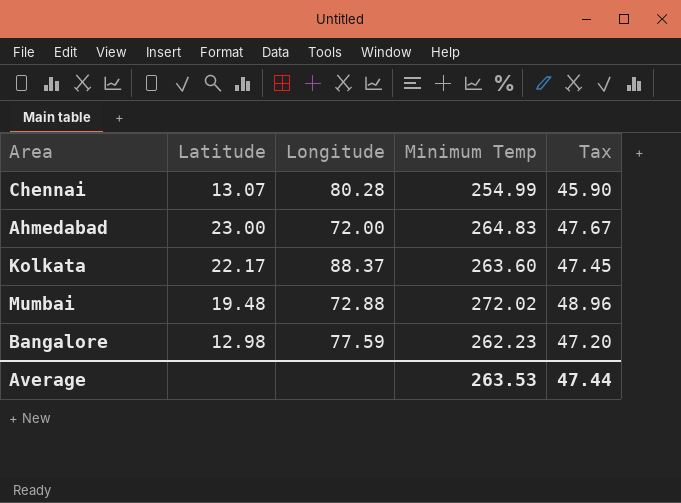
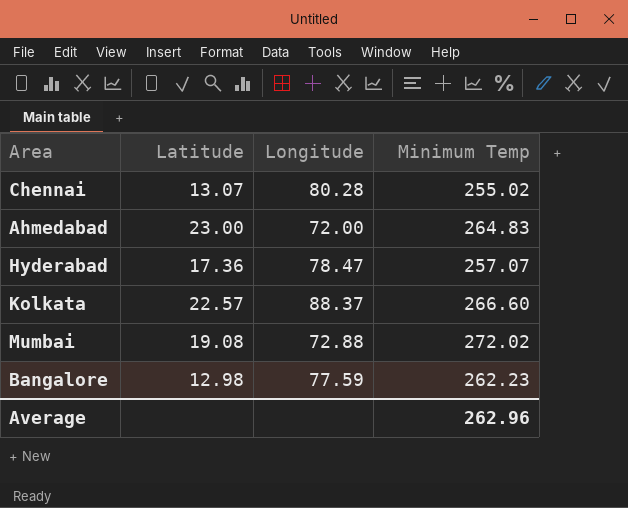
column Tax | formula: [Minimum Temp] * 0.18 -> none
Chennai | Minimum Temp: 254.99 -> 255.02
row Hyderabad: none -> 17.36 | 78.47 | 257.07
Kolkata | Latitude: 22.17 -> 22.57
Kolkata | Minimum Temp: 263.60 -> 266.60
Mumbai | Latitude: 19.48 -> 19.08
Average | Minimum Temp: 263.53 -> 262.96

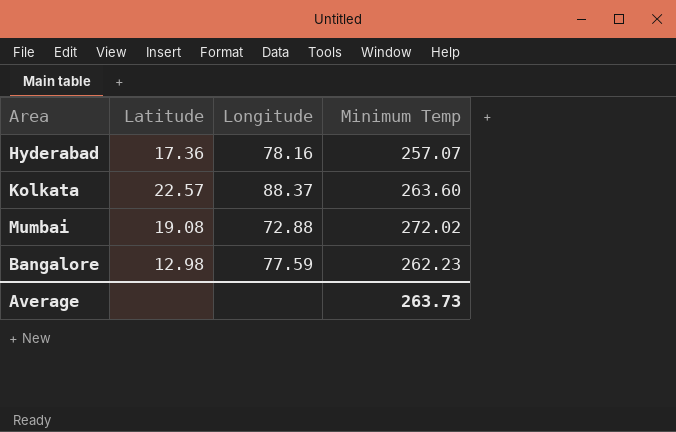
row Chennai: 13.07 | 80.28 | 255.02 -> none
row Ahmedabad: 23.00 | 72.00 | 264.83 -> none
Hyderabad | Longitude: 78.47 -> 78.16
Kolkata | Minimum Temp: 266.60 -> 263.60
Average | Minimum Temp: 262.96 -> 263.73

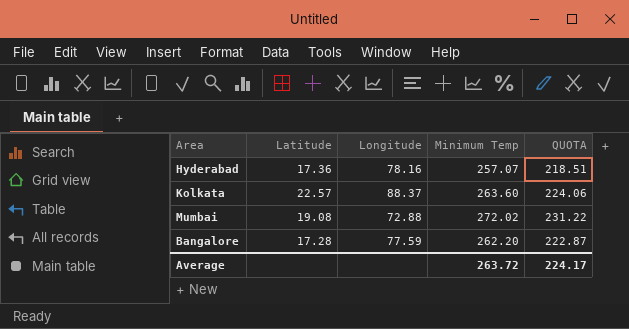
column QUOTA | formula: none -> [Minimum Temp] * 0.85
Bangalore | Latitude: 12.98 -> 17.28
Bangalore | Minimum Temp: 262.23 -> 262.20
Average | Minimum Temp: 263.73 -> 263.72

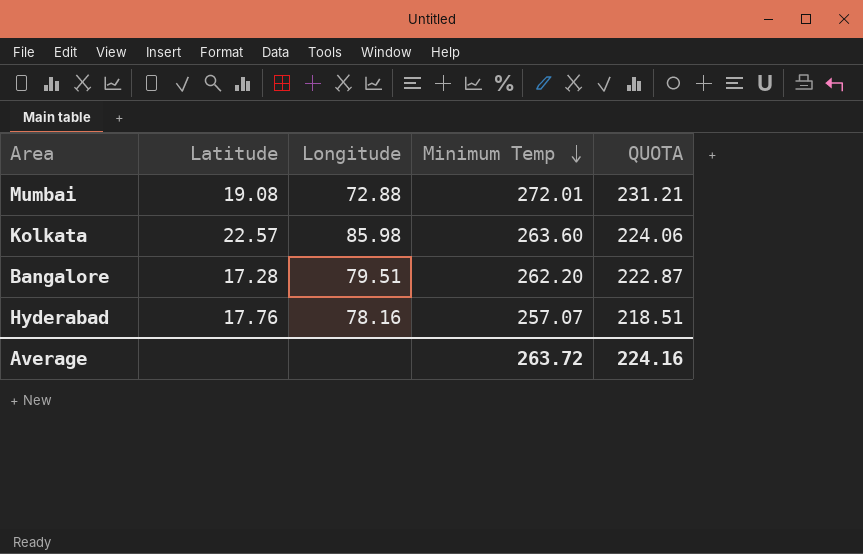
row order: none -> Minimum Temp descending
Mumbai | Minimum Temp: 272.02 -> 272.01
Mumbai | QUOTA: 231.22 -> 231.21
Kolkata | Longitude: 88.37 -> 85.98
Bangalore | Longitude: 77.59 -> 79.51
Hyderabad | Latitude: 17.36 -> 17.76
Average | QUOTA: 224.17 -> 224.16

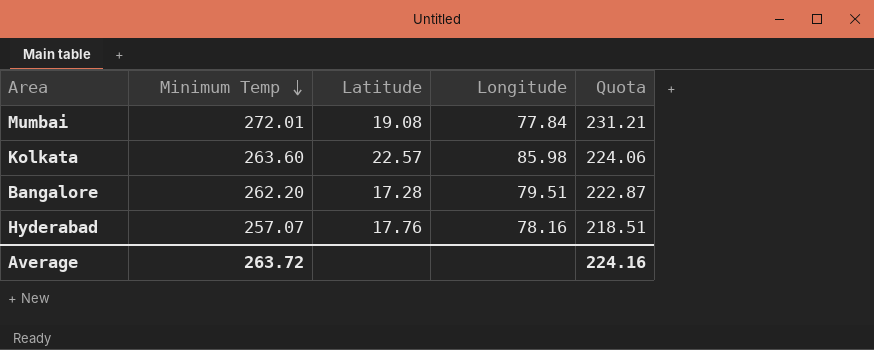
column Minimum Temp | position: 4 -> 2
column name: QUOTA -> Quota
Mumbai | Longitude: 72.88 -> 77.84

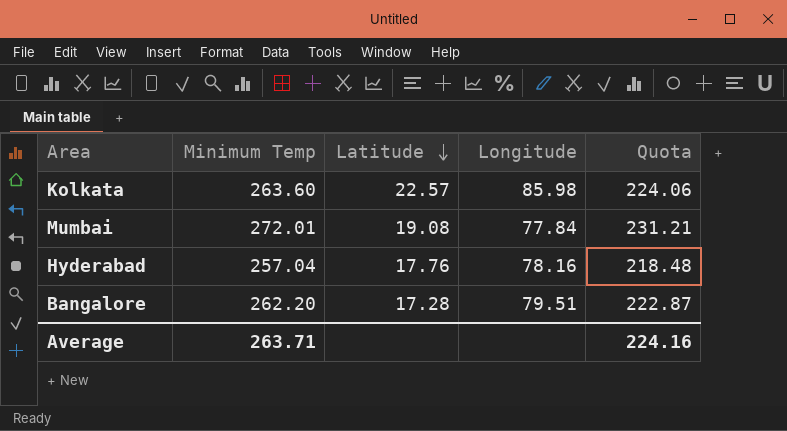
row order: Minimum Temp descending -> Latitude descending
Hyderabad | Minimum Temp: 257.07 -> 257.04
Hyderabad | Quota: 218.51 -> 218.48
Average | Minimum Temp: 263.72 -> 263.71

